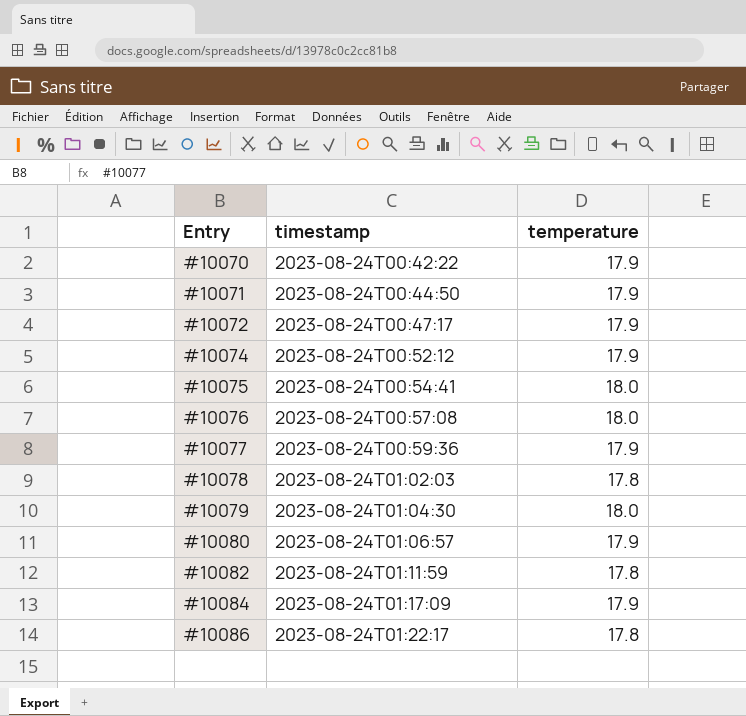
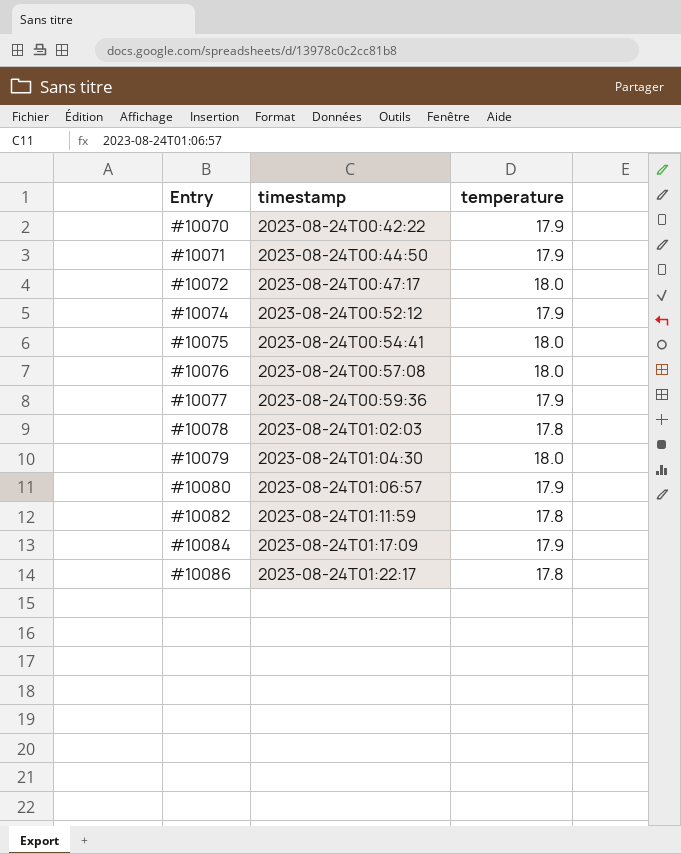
#10072 | temperature: 17.9 -> 18.0

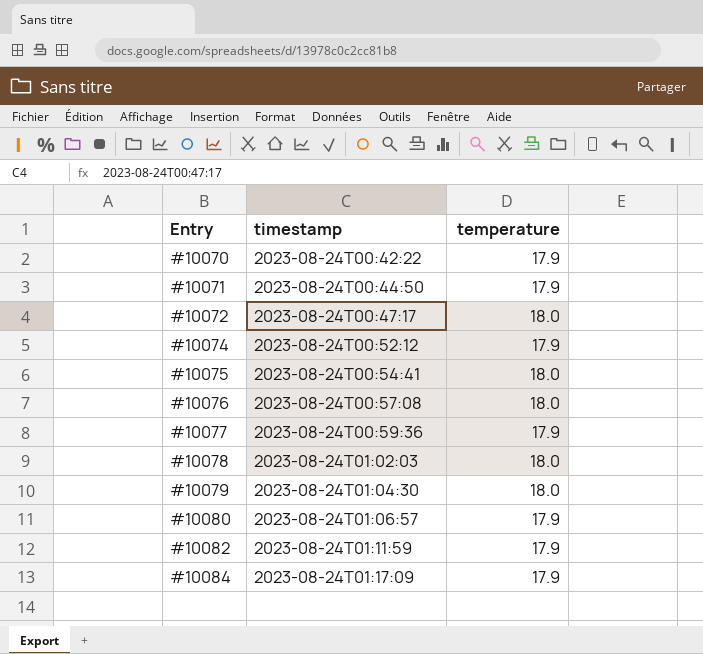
row #10086: 2023-08-24T01:22:17 | 17.8 -> none
#10078 | temperature: 17.8 -> 18.0
#10082 | temperature: 17.8 -> 17.9

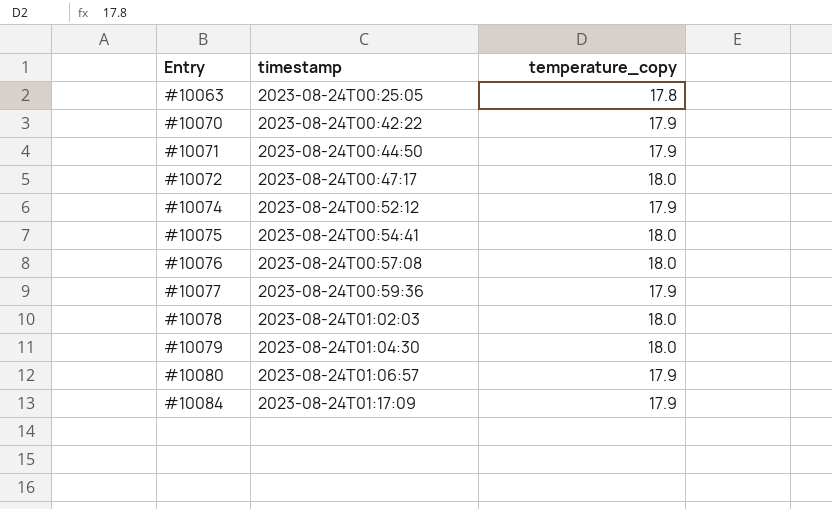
column name: temperature -> temperature_copy
row #10082: 2023-08-24T01:11:59 | 17.9 -> none
row #10063: none -> 2023-08-24T00:25:05 | 17.8

